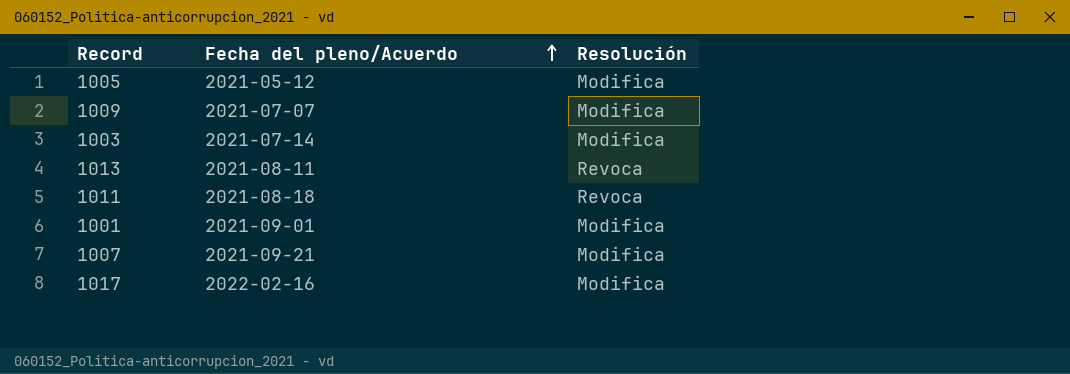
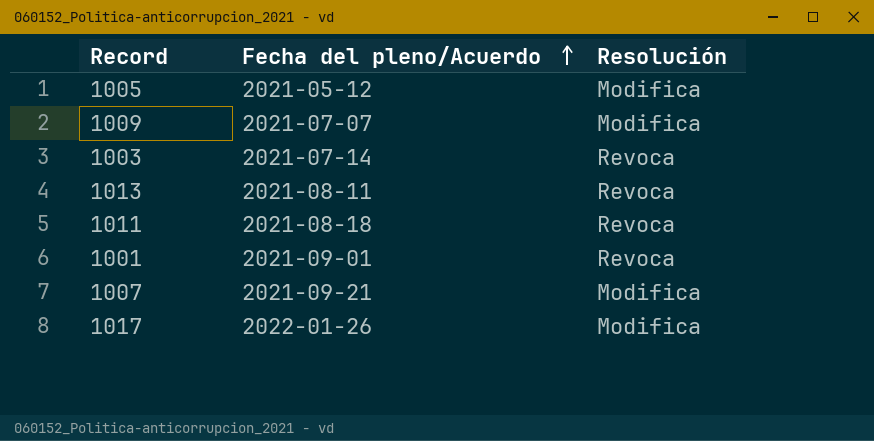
1003 | Resolución: Modifica -> Revoca
1001 | Resolución: Modifica -> Revoca
1017 | Fecha del pleno/Acuerdo: 2022-02-16 -> 2022-01-26

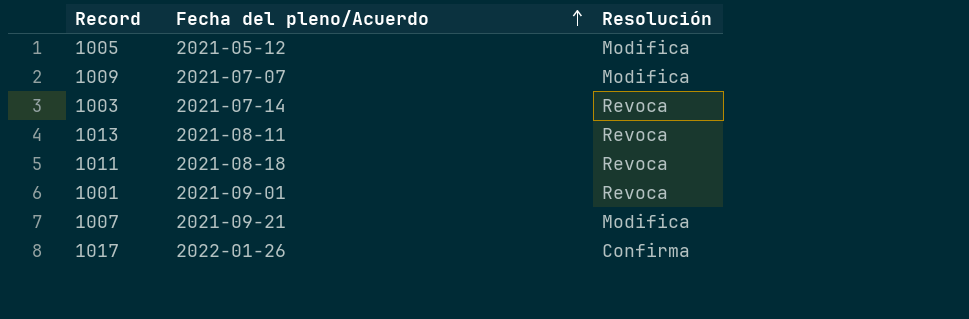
1017 | Resolución: Modifica -> Confirma

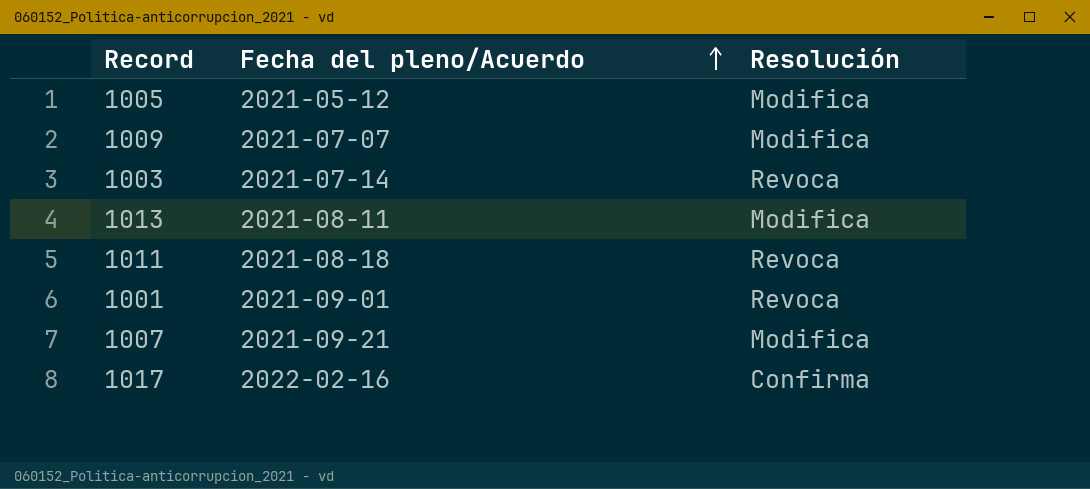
1013 | Resolución: Revoca -> Modifica
1017 | Fecha del pleno/Acuerdo: 2022-01-26 -> 2022-02-16

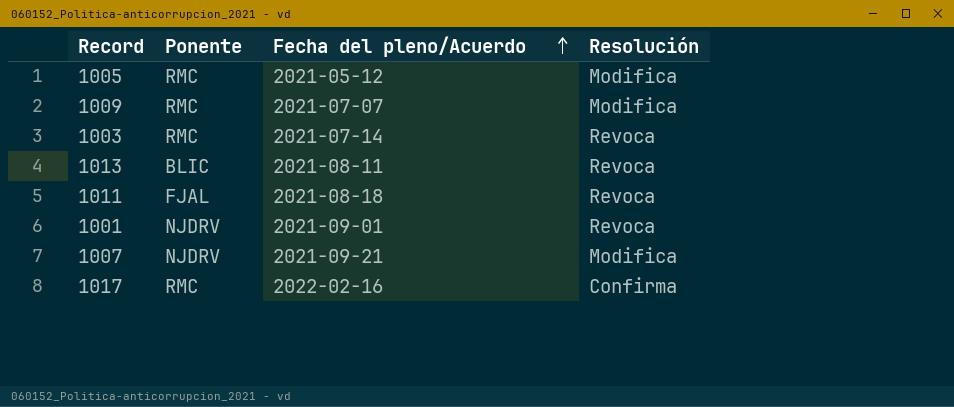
column Ponente | position: none -> 2
1013 | Resolución: Modifica -> Revoca

